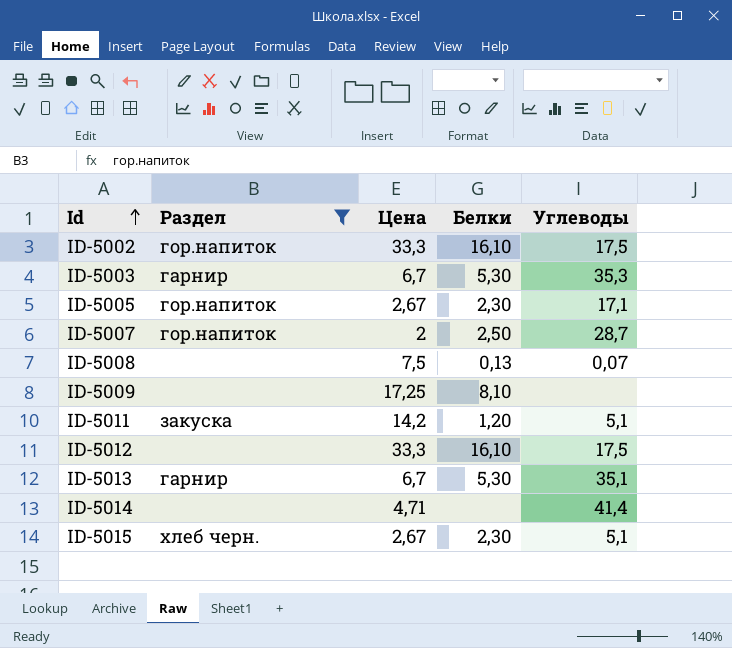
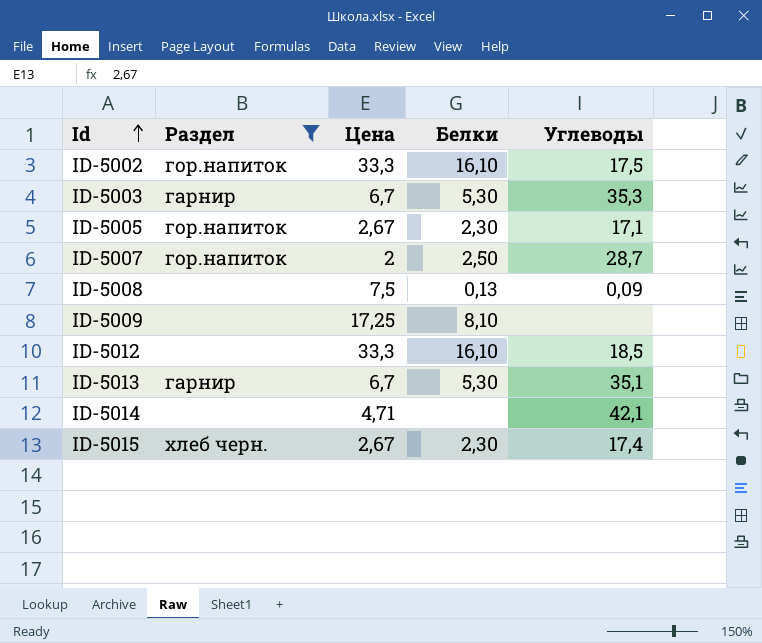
row ID-5011: закуска | 14,2 | 1,20 | 5,1 -> none
ID-5008 | Углеводы: 0,07 -> 0,09
ID-5012 | Углеводы: 17,5 -> 18,5
ID-5014 | Углеводы: 41,4 -> 42,1
ID-5015 | Углеводы: 5,1 -> 17,4

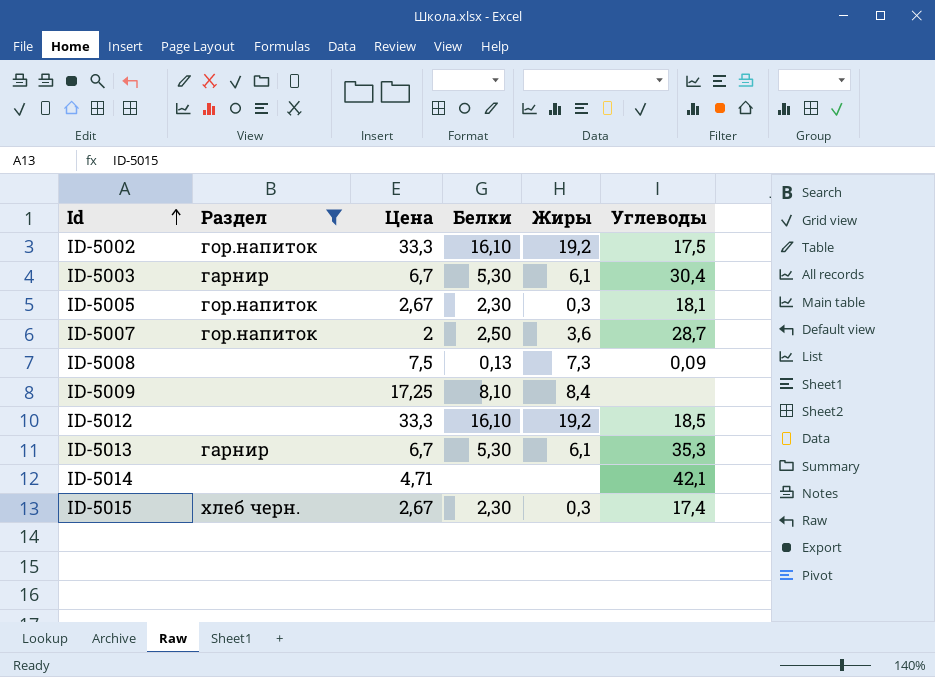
column Жиры | position: none -> 5
ID-5003 | Углеводы: 35,3 -> 30,4
ID-5005 | Углеводы: 17,1 -> 18,1
ID-5013 | Углеводы: 35,1 -> 35,3

